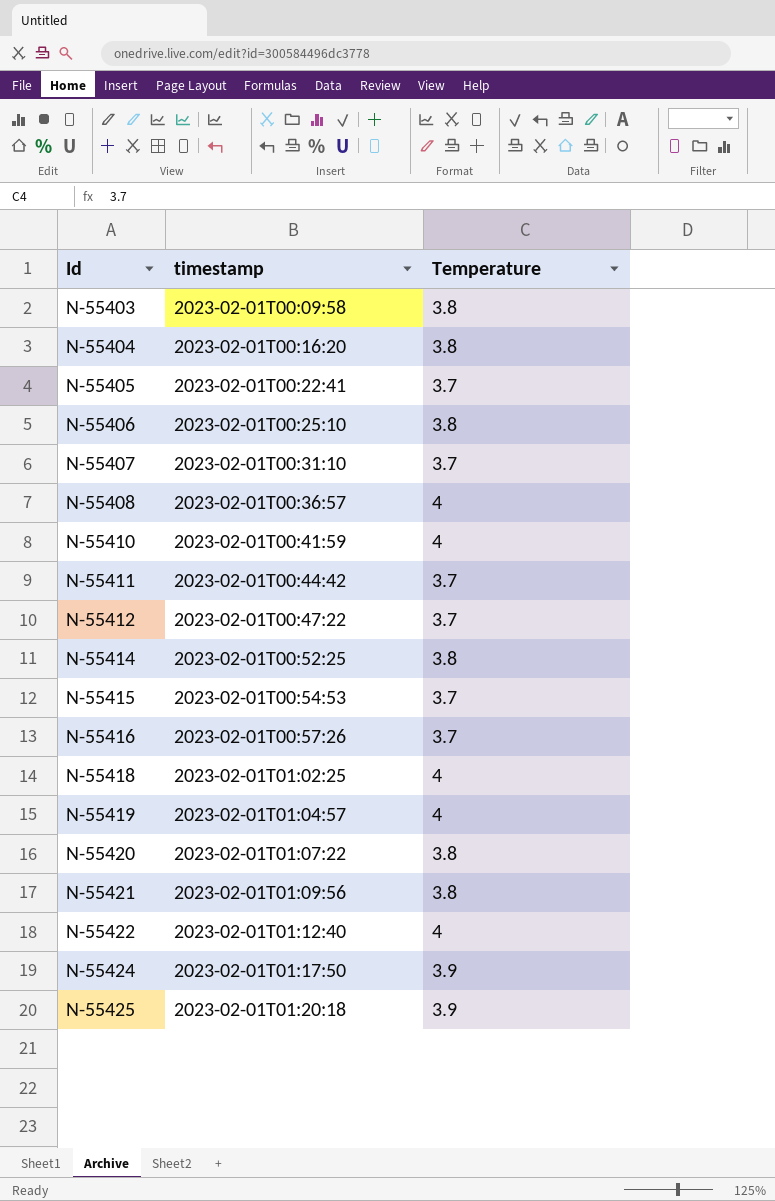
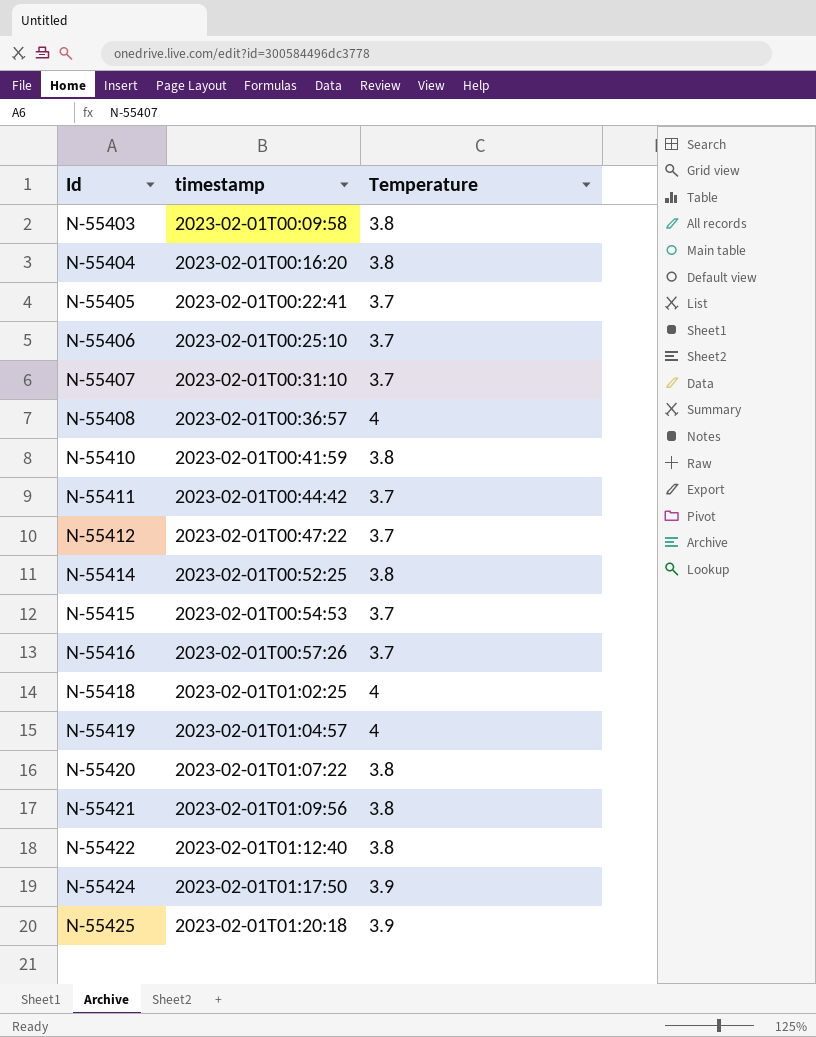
N-55406 | Temperature: 3.8 -> 3.7
N-55410 | Temperature: 4 -> 3.8
N-55422 | Temperature: 4 -> 3.8

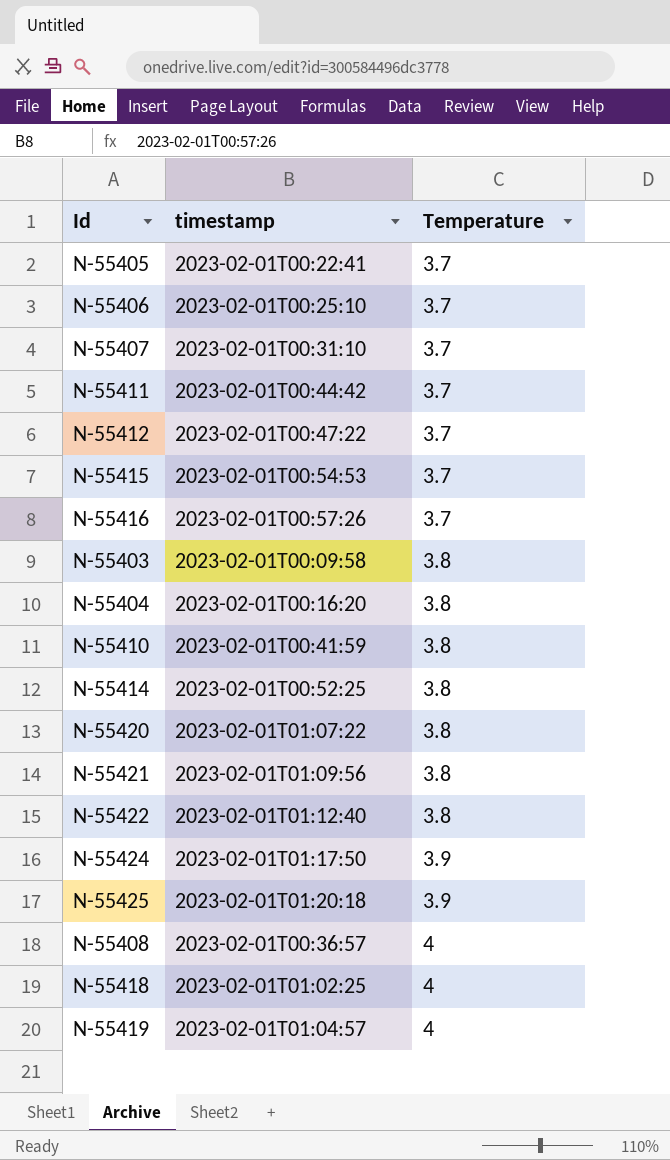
row order: Id ascending -> Temperature ascending

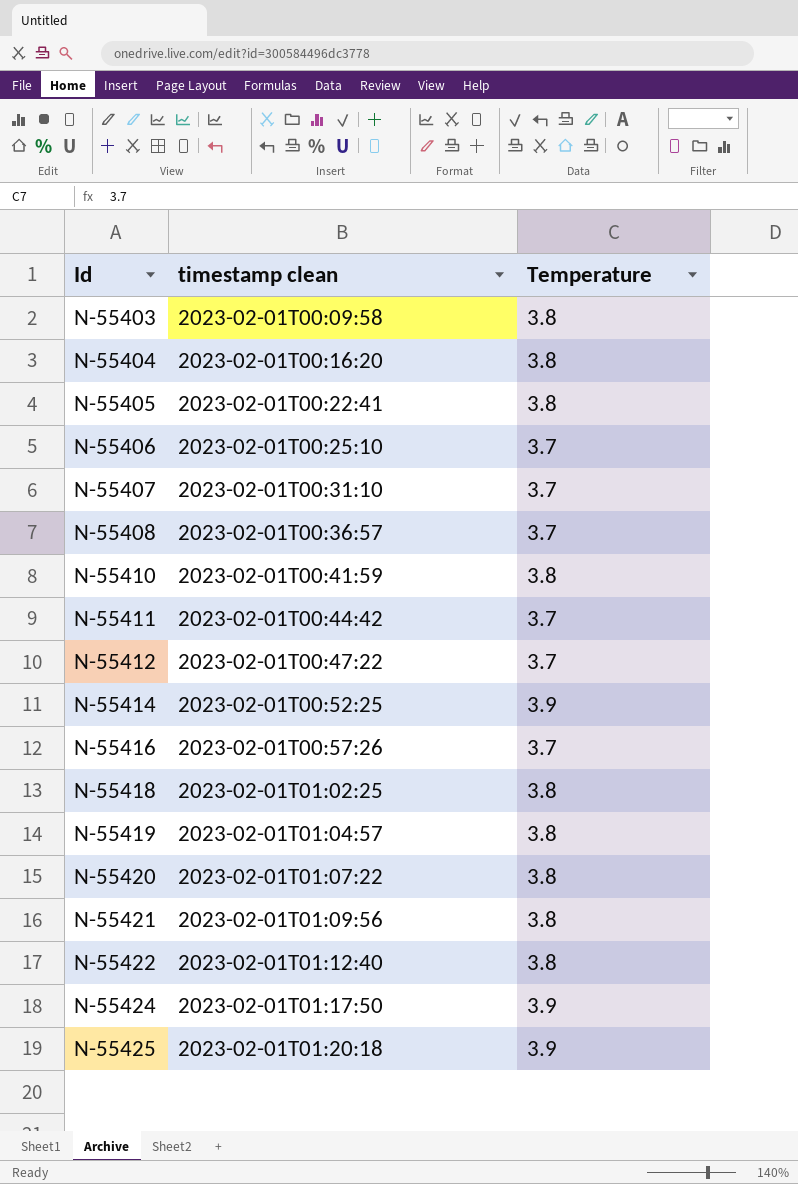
row order: Temperature ascending -> Id ascending
column name: timestamp -> timestamp clean
row N-55415: 2023-02-01T00:54:53 | 3.7 -> none
N-55405 | Temperature: 3.7 -> 3.8
N-55408 | Temperature: 4 -> 3.7
N-55414 | Temperature: 3.8 -> 3.9
N-55418 | Temperature: 4 -> 3.8
N-55419 | Temperature: 4 -> 3.8

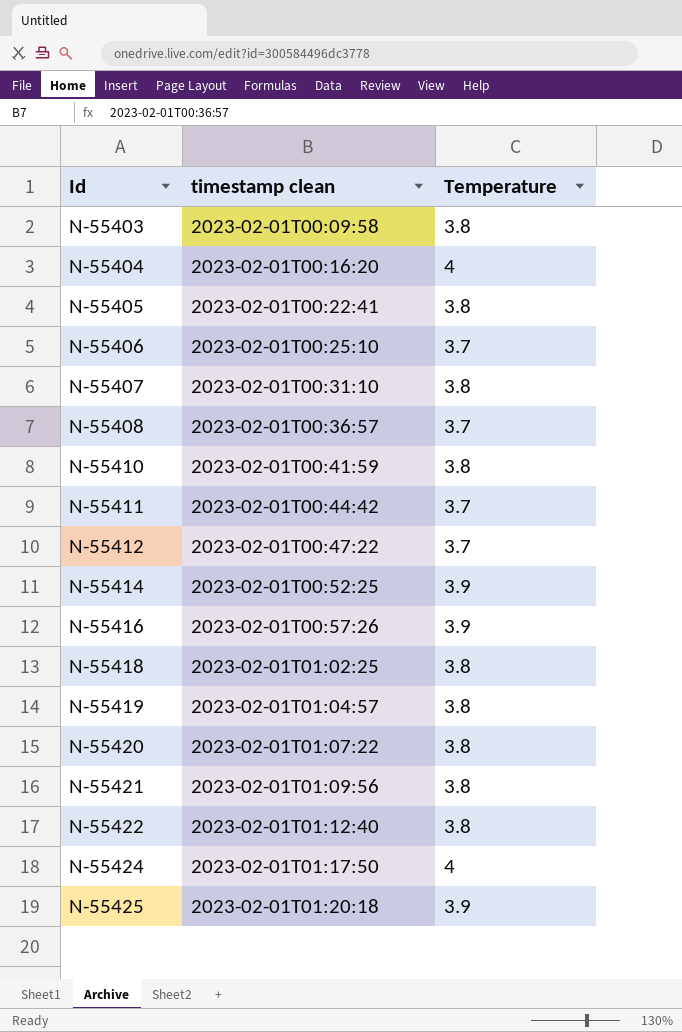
N-55404 | Temperature: 3.8 -> 4
N-55407 | Temperature: 3.7 -> 3.8
N-55416 | Temperature: 3.7 -> 3.9
N-55424 | Temperature: 3.9 -> 4

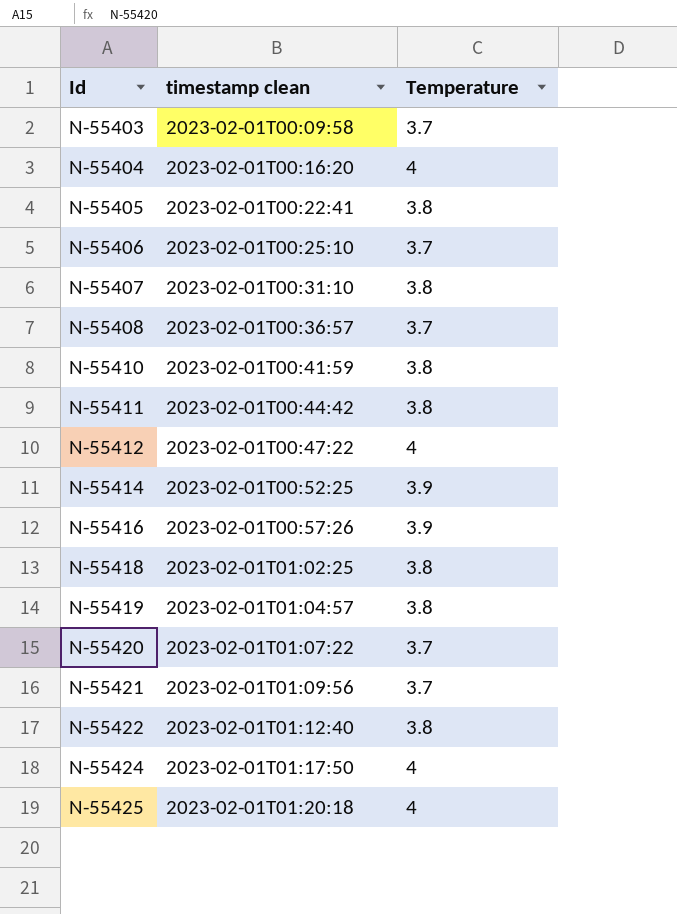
N-55403 | Temperature: 3.8 -> 3.7
N-55411 | Temperature: 3.7 -> 3.8
N-55412 | Temperature: 3.7 -> 4
N-55420 | Temperature: 3.8 -> 3.7
N-55421 | Temperature: 3.8 -> 3.7
N-55425 | Temperature: 3.9 -> 4

